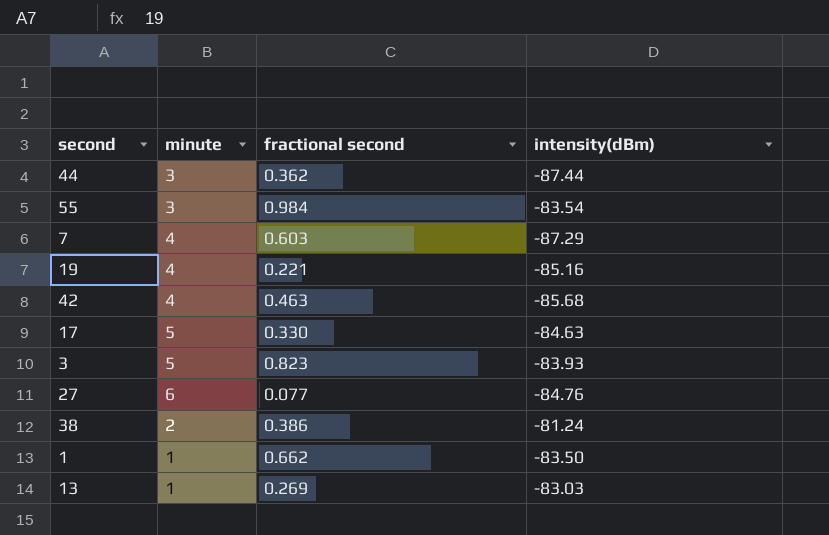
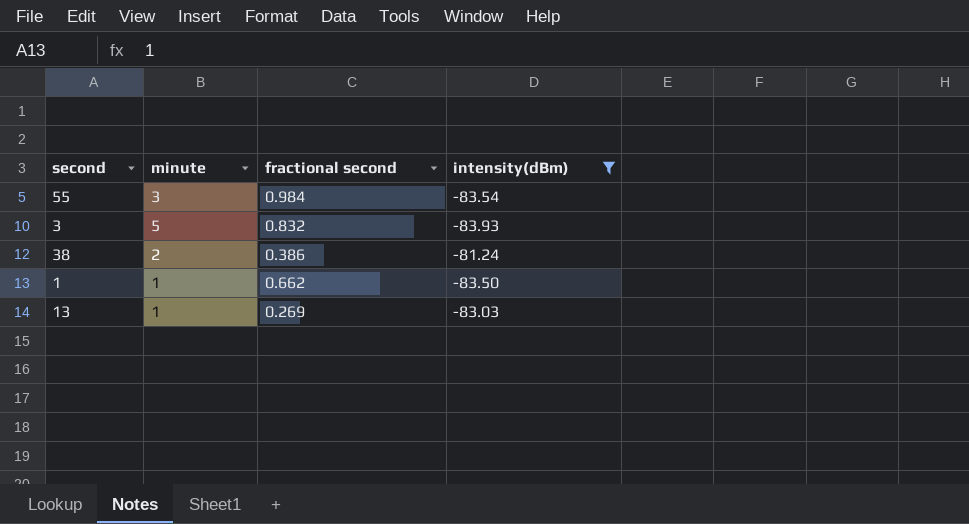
filter: none -> intensity(dBm) >= -83.93
3 | fractional second: 0.823 -> 0.832

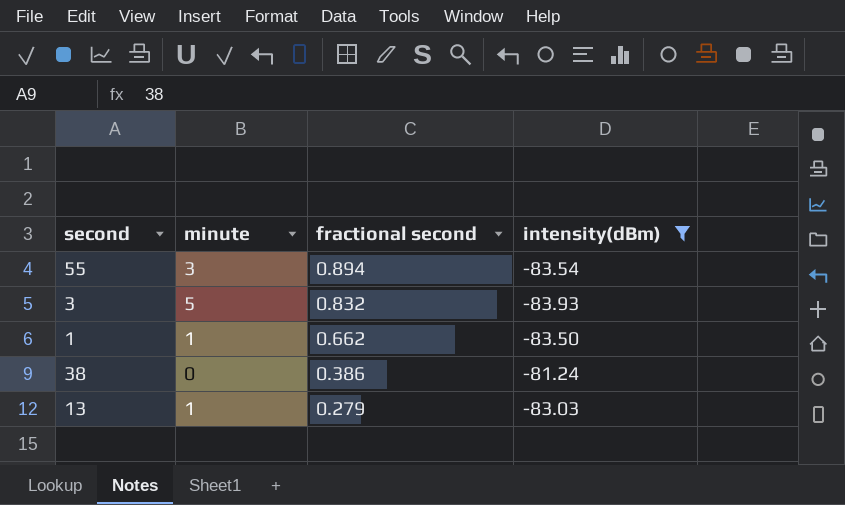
row order: none -> fractional second descending
55 | fractional second: 0.984 -> 0.894
38 | minute: 2 -> 0
13 | fractional second: 0.269 -> 0.279

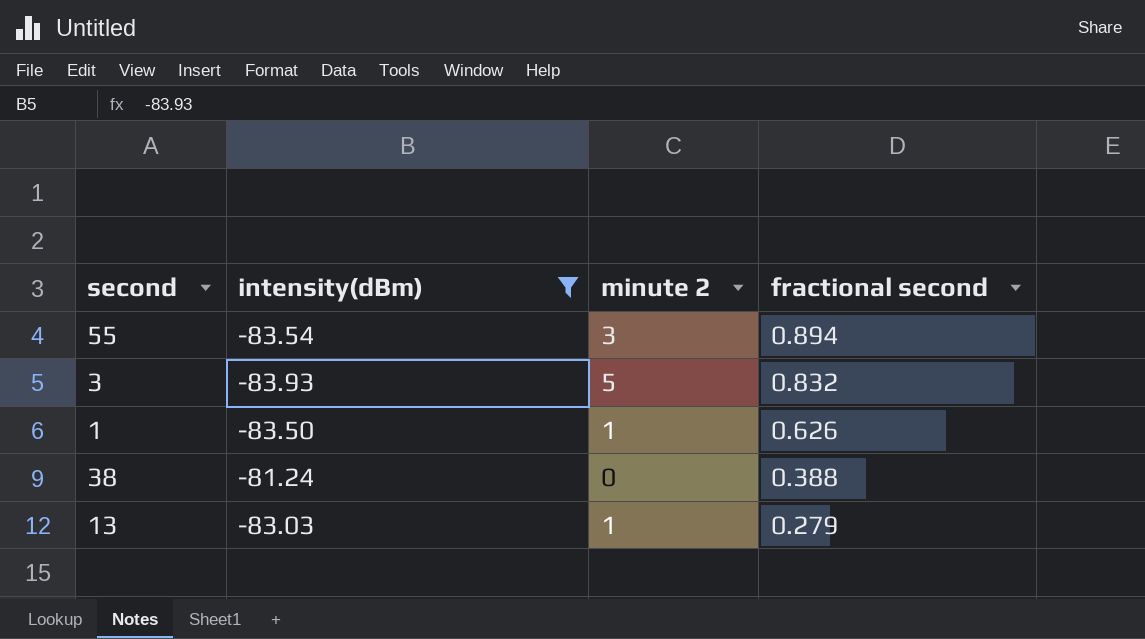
column intensity(dBm) | position: 4 -> 2
column name: minute -> minute 2
1 | fractional second: 0.662 -> 0.626
38 | fractional second: 0.386 -> 0.388

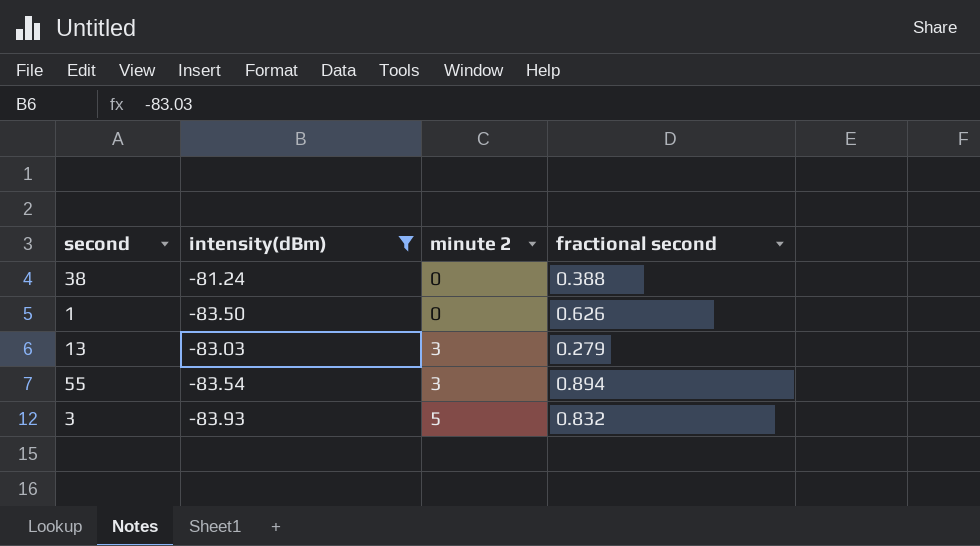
row order: fractional second descending -> minute 2 ascending
1 | minute 2: 1 -> 0
13 | minute 2: 1 -> 3

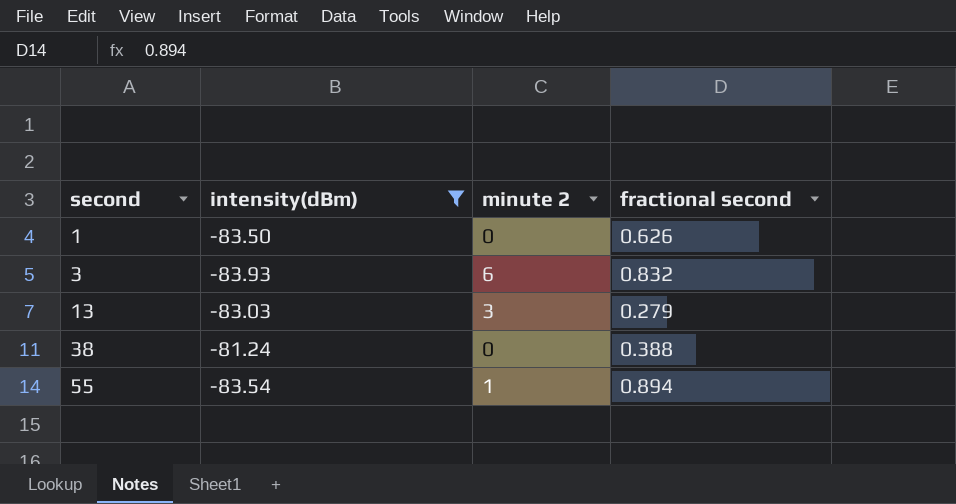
row order: minute 2 ascending -> second ascending
3 | minute 2: 5 -> 6
55 | minute 2: 3 -> 1

